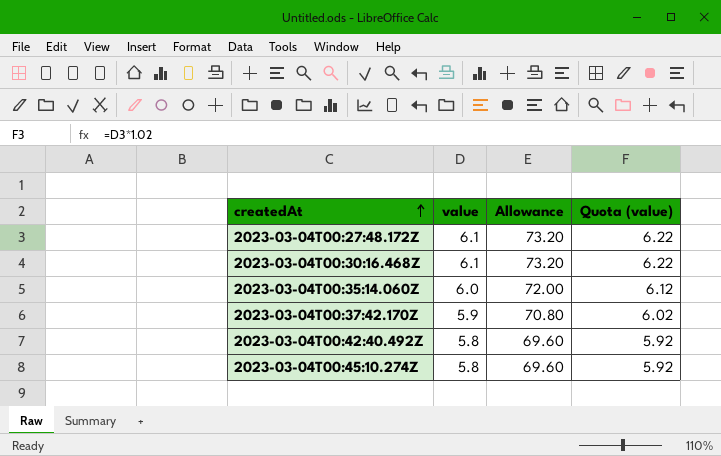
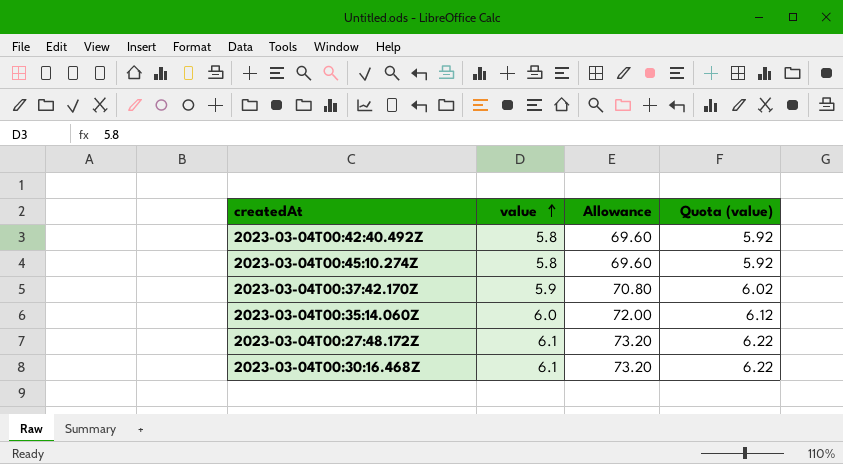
row order: createdAt ascending -> value ascending

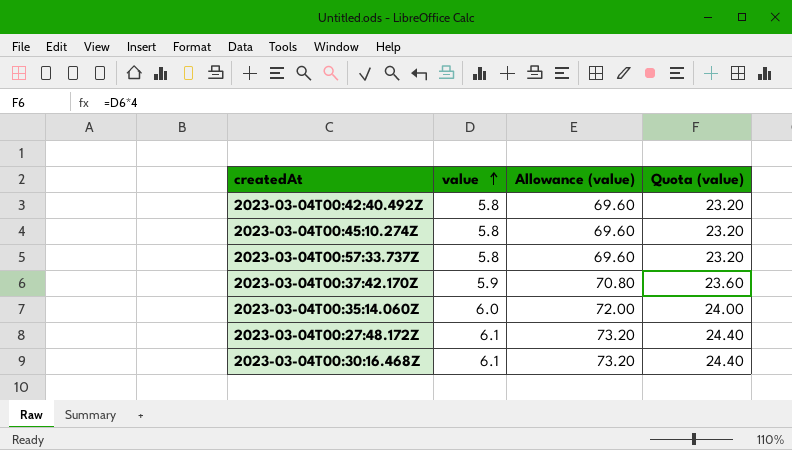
column name: Allowance -> Allowance (value)
column Quota (value) | formula: [value] * 1.02 -> [value] * 4
row 2023-03-04T00:57:33.737Z: none -> 5.8 | 69.60 | 23.20

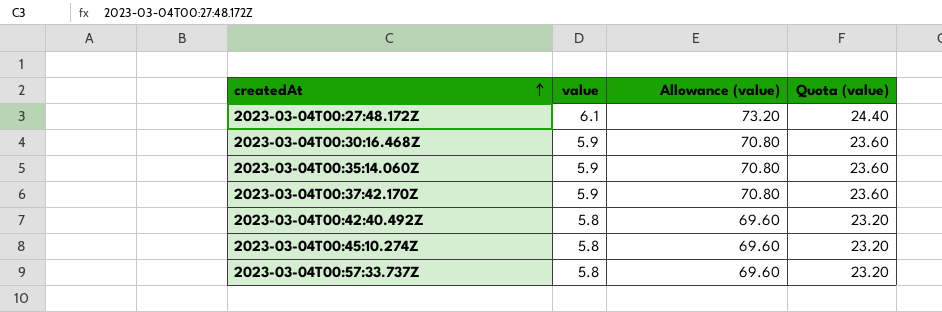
row order: value ascending -> createdAt ascending
2023-03-04T00:30:16.468Z | value: 6.1 -> 5.9
2023-03-04T00:30:16.468Z | Allowance (value): 73.20 -> 70.80
2023-03-04T00:30:16.468Z | Quota (value): 24.40 -> 23.60
2023-03-04T00:35:14.060Z | value: 6.0 -> 5.9
2023-03-04T00:35:14.060Z | Allowance (value): 72.00 -> 70.80
2023-03-04T00:35:14.060Z | Quota (value): 24.00 -> 23.60

